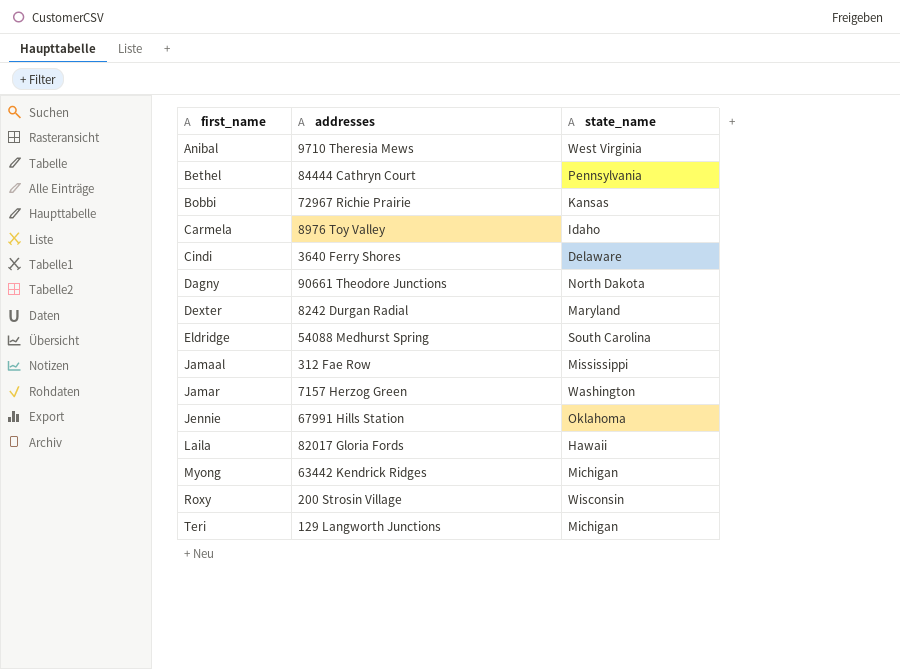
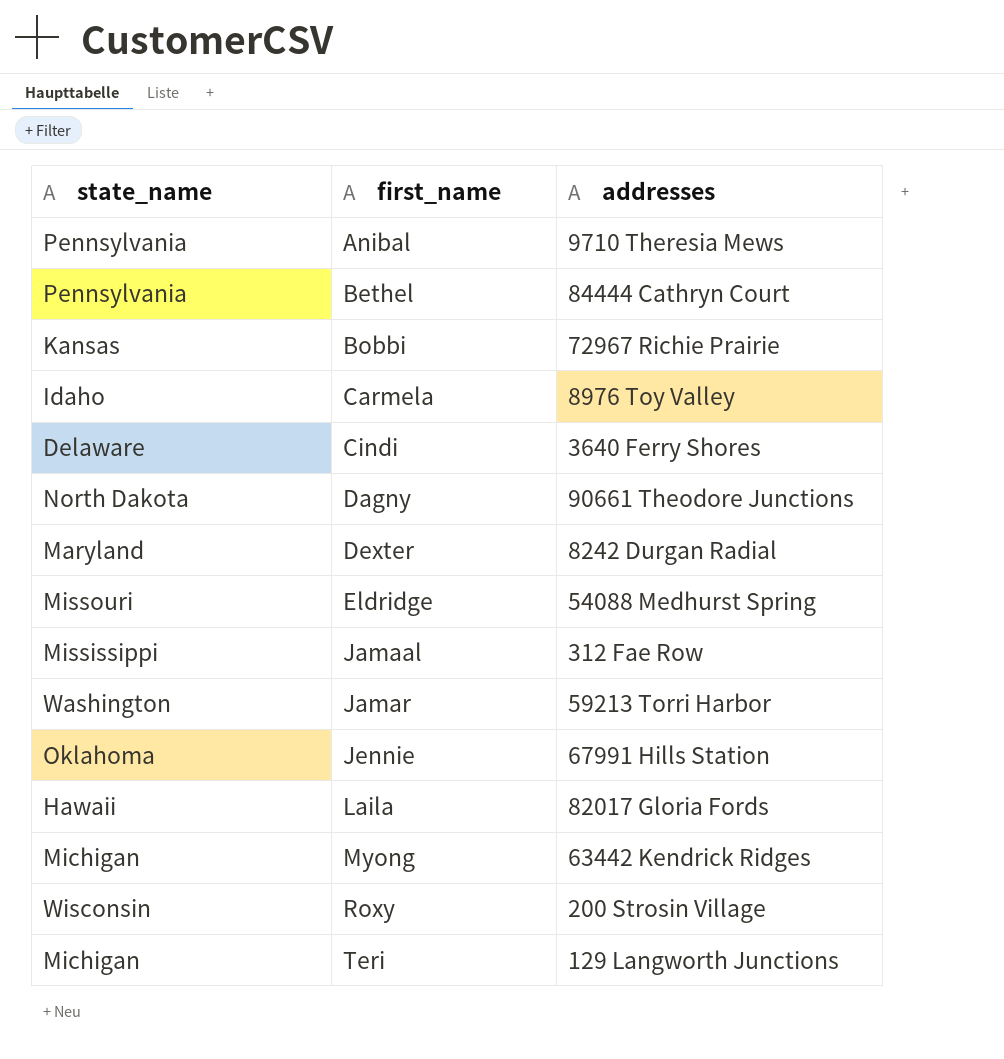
column state_name | position: 3 -> 1
Anibal | state_name: West Virginia -> Pennsylvania
Eldridge | state_name: South Carolina -> Missouri
Jamar | addresses: 7157 Herzog Green -> 59213 Torri Harbor

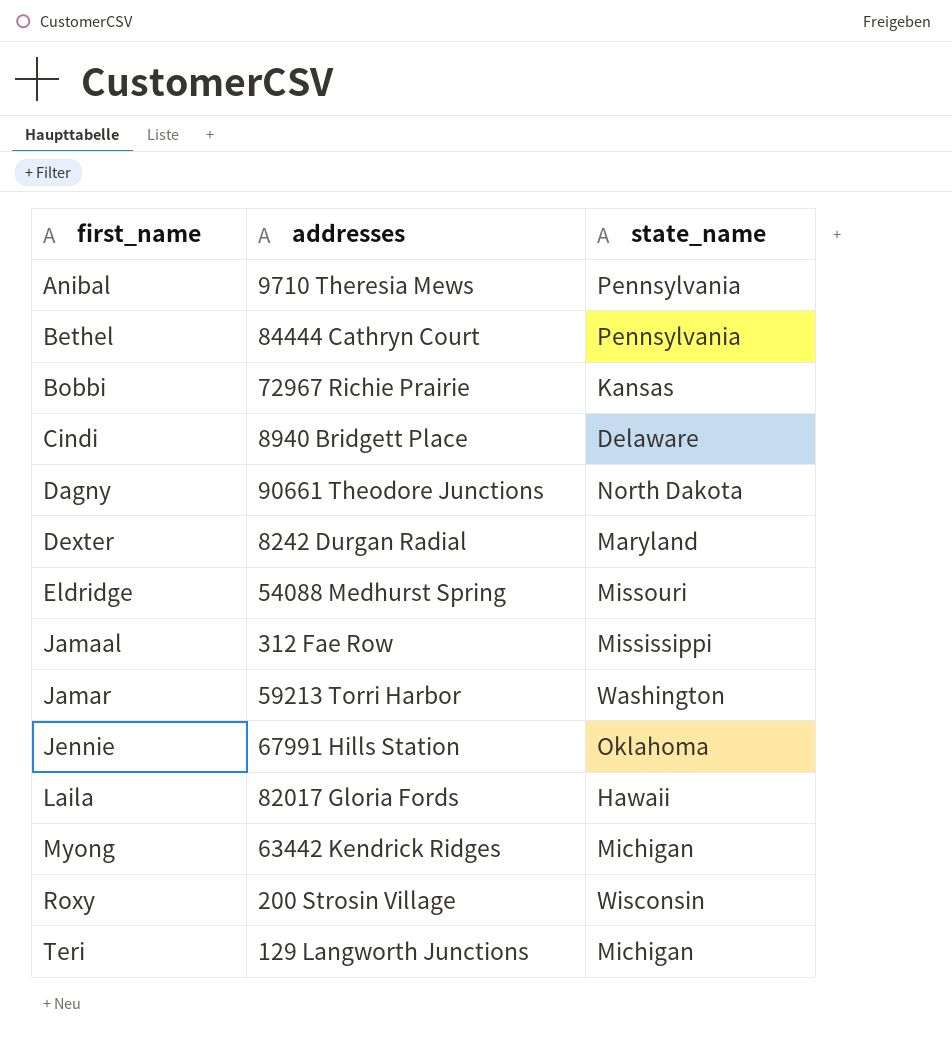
column state_name | position: 1 -> 3
row Carmela: Idaho | 8976 Toy Valley -> none
Cindi | addresses: 3640 Ferry Shores -> 8940 Bridgett Place

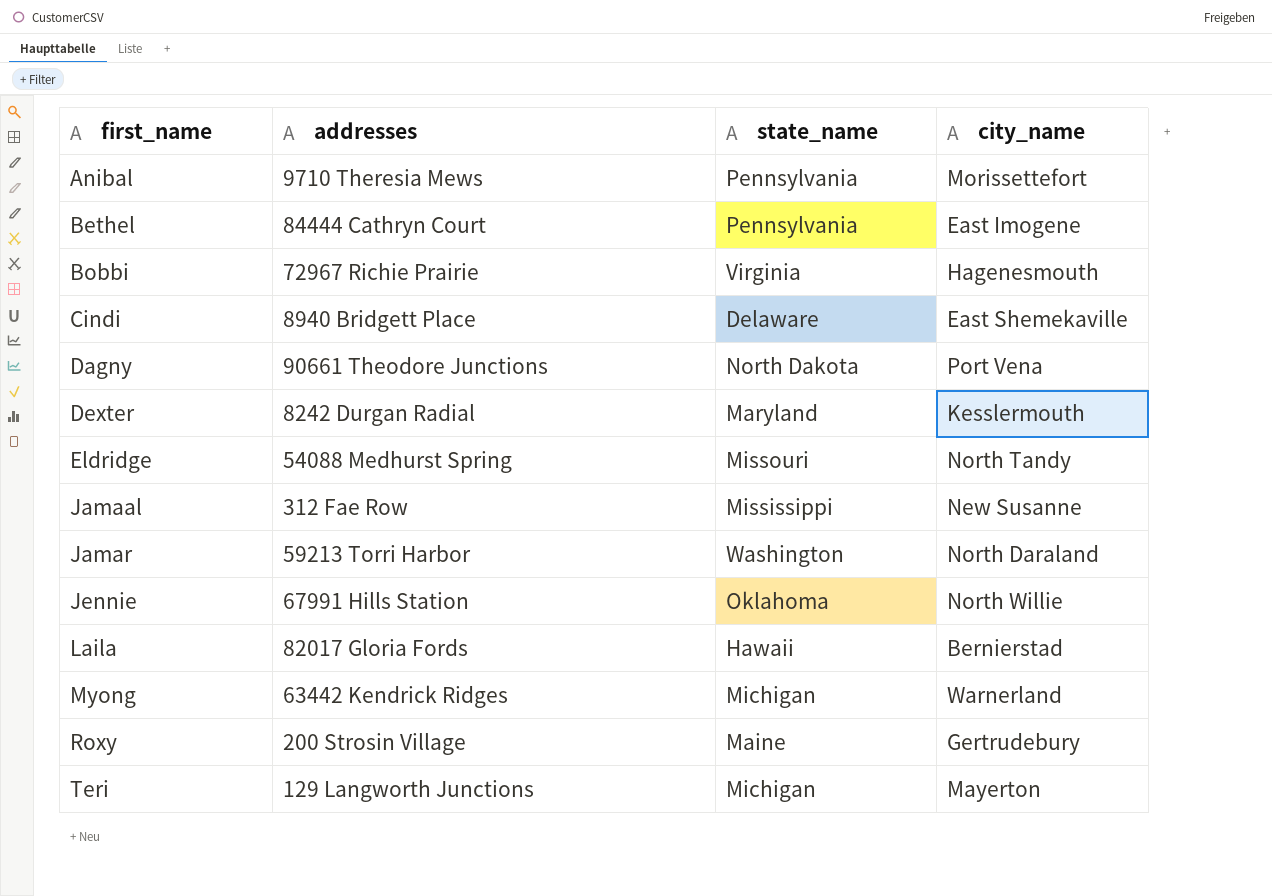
column city_name | position: none -> 4
Bobbi | state_name: Kansas -> Virginia
Roxy | state_name: Wisconsin -> Maine

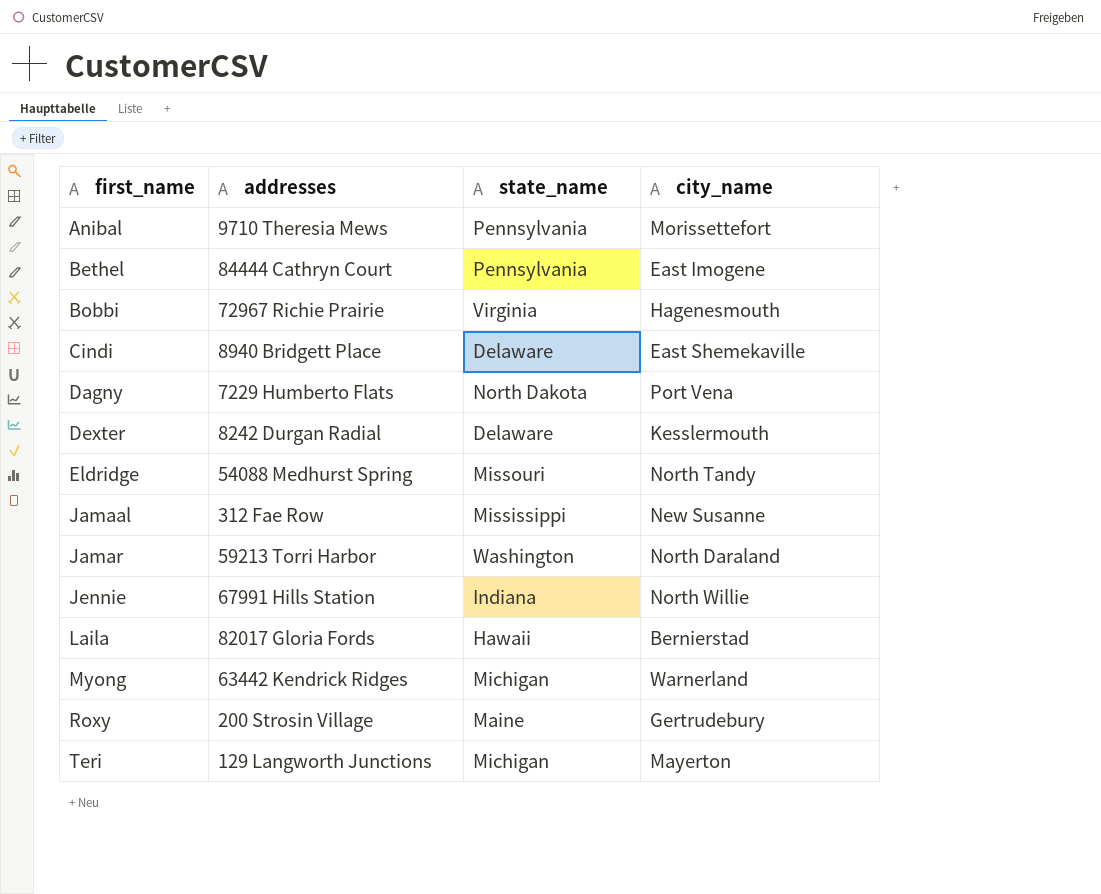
Dagny | addresses: 90661 Theodore Junctions -> 7229 Humberto Flats
Dexter | state_name: Maryland -> Delaware
Jennie | state_name: Oklahoma -> Indiana

